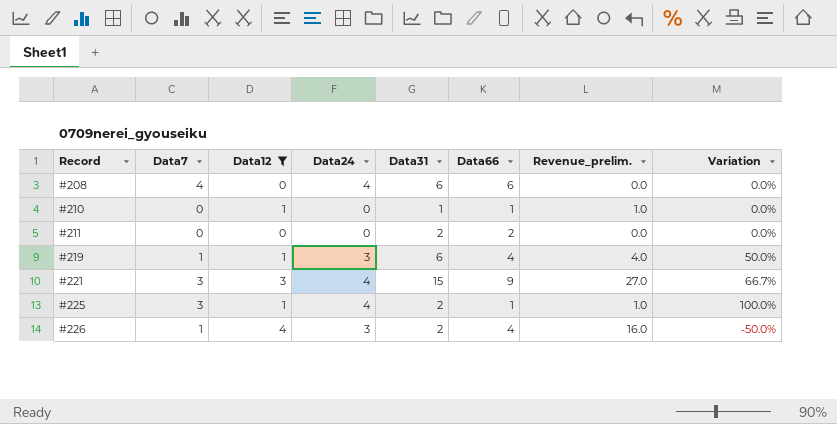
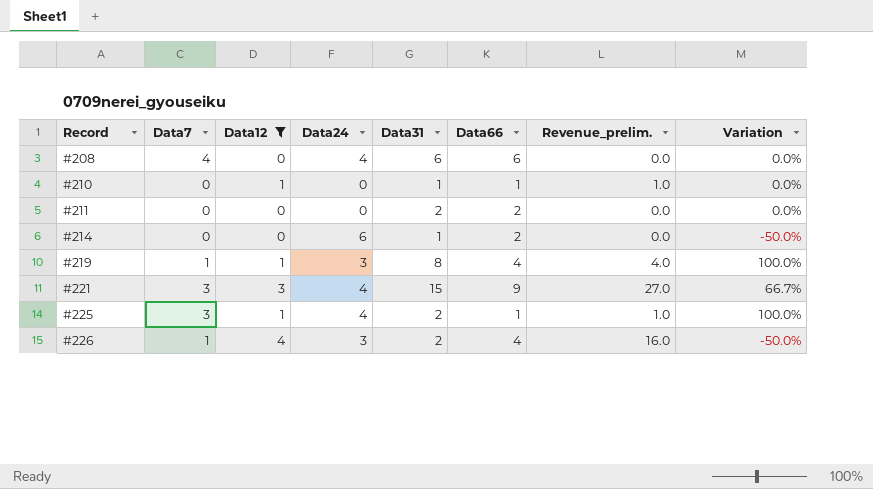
row #214: none -> 0 | 0 | 6 | 1 | 2 | 0.0 | -50.0%
#219 | Data31: 6 -> 8
#219 | Variation: 50.0% -> 100.0%

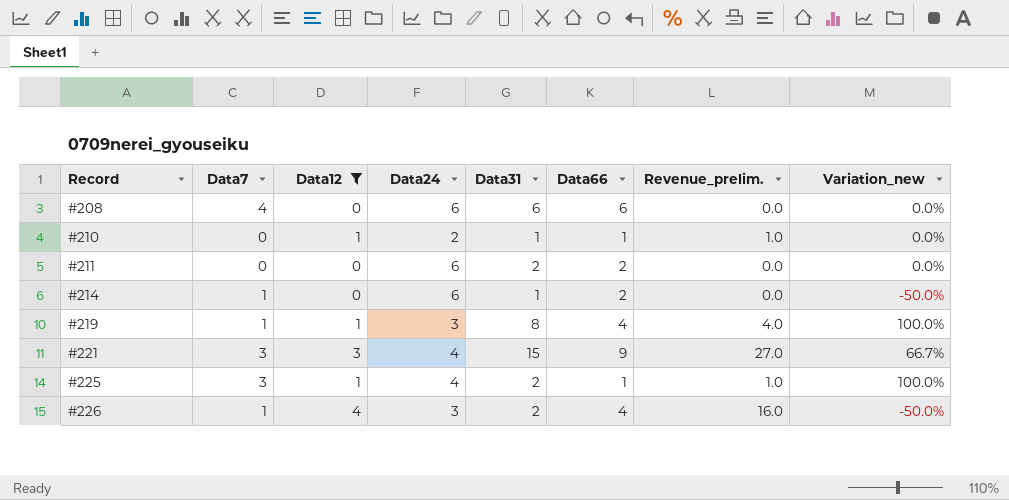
column name: Variation -> Variation_new
#208 | Data24: 4 -> 6
#210 | Data24: 0 -> 2
#211 | Data24: 0 -> 6
#214 | Data7: 0 -> 1

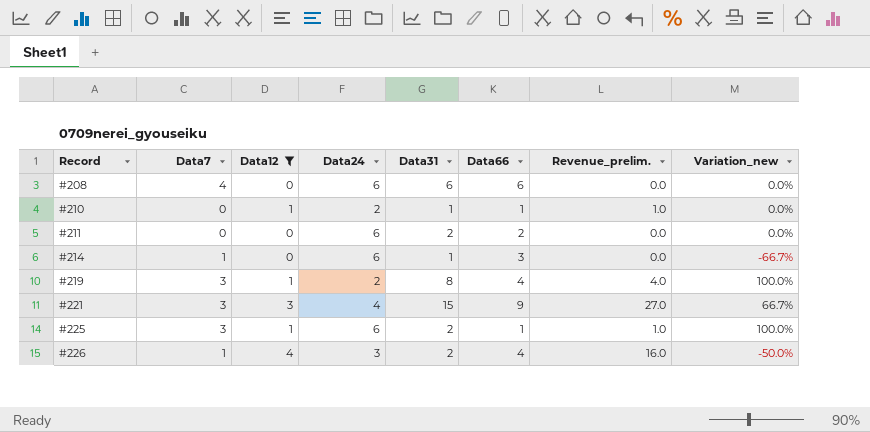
#214 | Data66: 2 -> 3
#214 | Variation_new: -50.0% -> -66.7%
#219 | Data7: 1 -> 3
#219 | Data24: 3 -> 2
#225 | Data24: 4 -> 6

